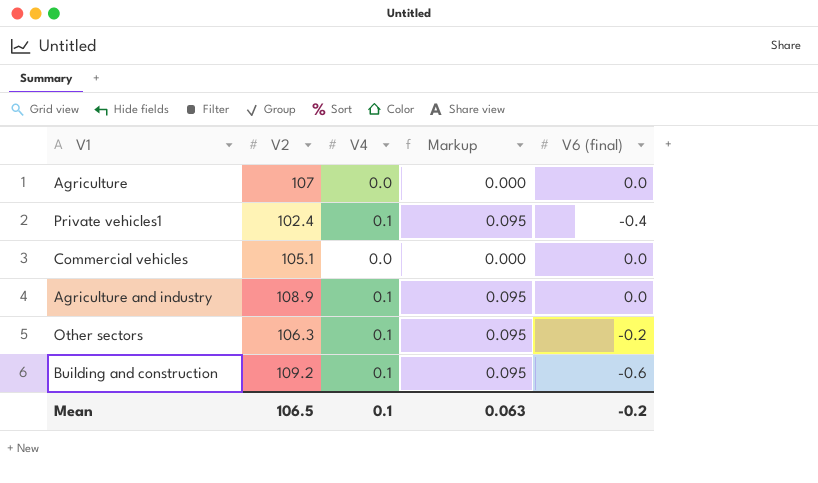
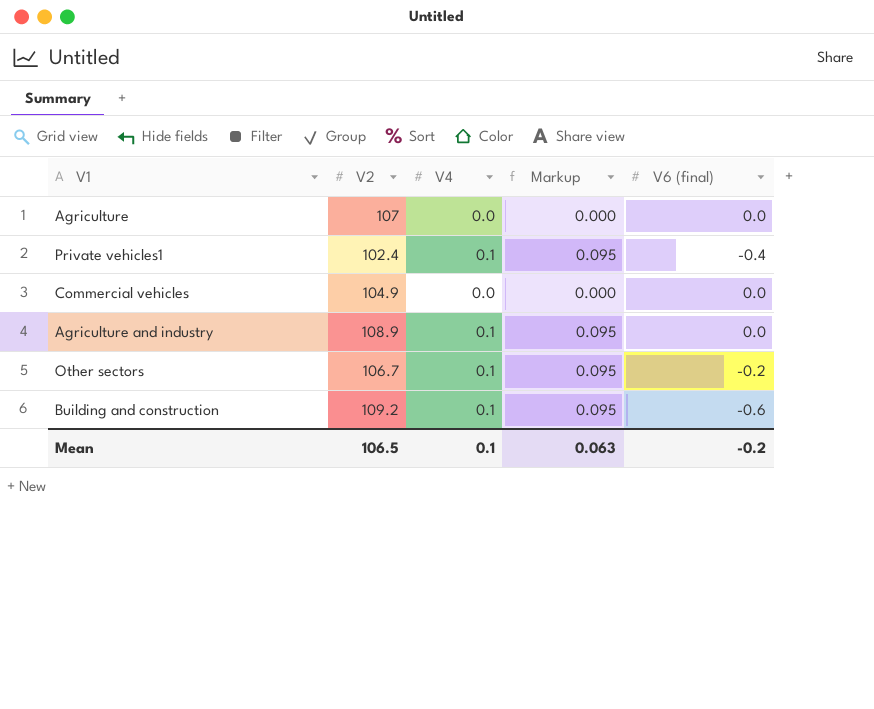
Commercial vehicles | V2: 105.1 -> 104.9
Other sectors | V2: 106.3 -> 106.7

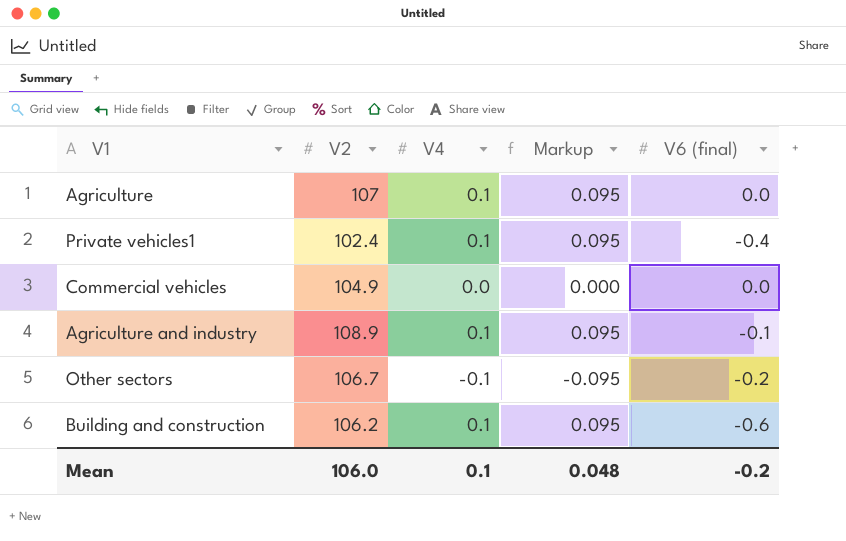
Agriculture | V4: 0.0 -> 0.1
Agriculture | Markup: 0.000 -> 0.095
Agriculture and industry | V6 (final): 0.0 -> -0.1
Other sectors | V4: 0.1 -> -0.1
Other sectors | Markup: 0.095 -> -0.095
Building and construction | V2: 109.2 -> 106.2
Mean | V2: 106.5 -> 106.0
Mean | Markup: 0.063 -> 0.048

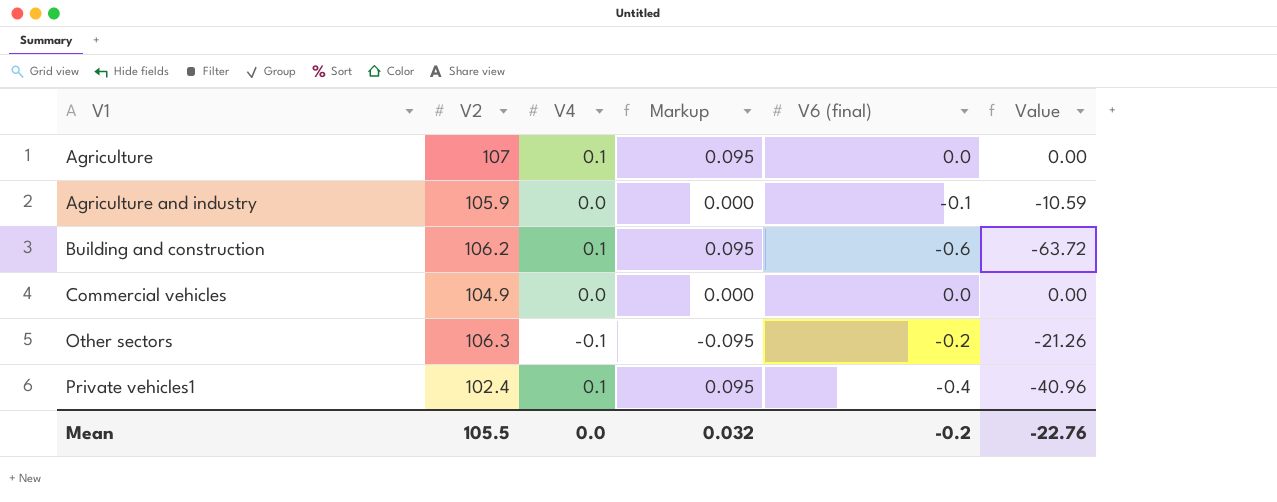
row order: none -> V1 ascending
column Value | formula: none -> [V2] * [V6 (final)]
Agriculture and industry | V2: 108.9 -> 105.9
Agriculture and industry | V4: 0.1 -> 0.0
Agriculture and industry | Markup: 0.095 -> 0.000
Other sectors | V2: 106.7 -> 106.3
Mean | V2: 106.0 -> 105.5
Mean | V4: 0.1 -> 0.0
Mean | Markup: 0.048 -> 0.032

